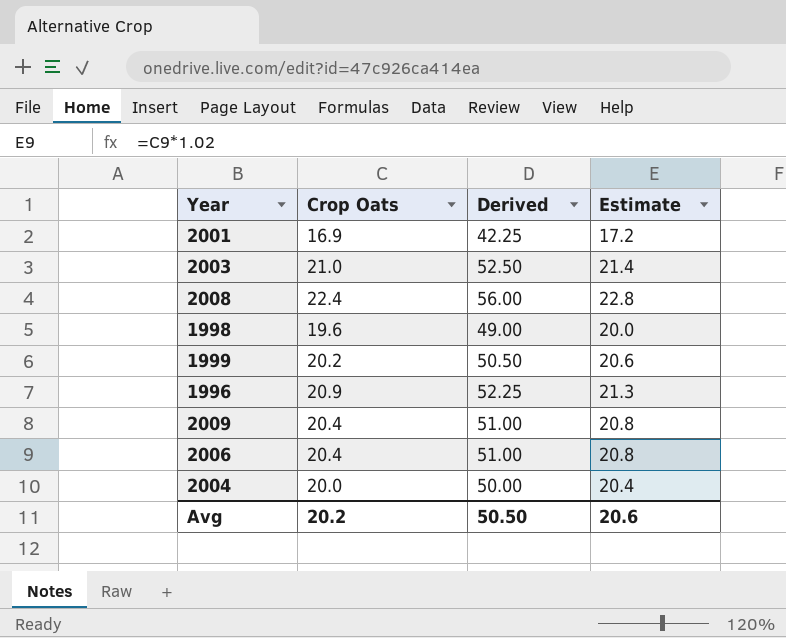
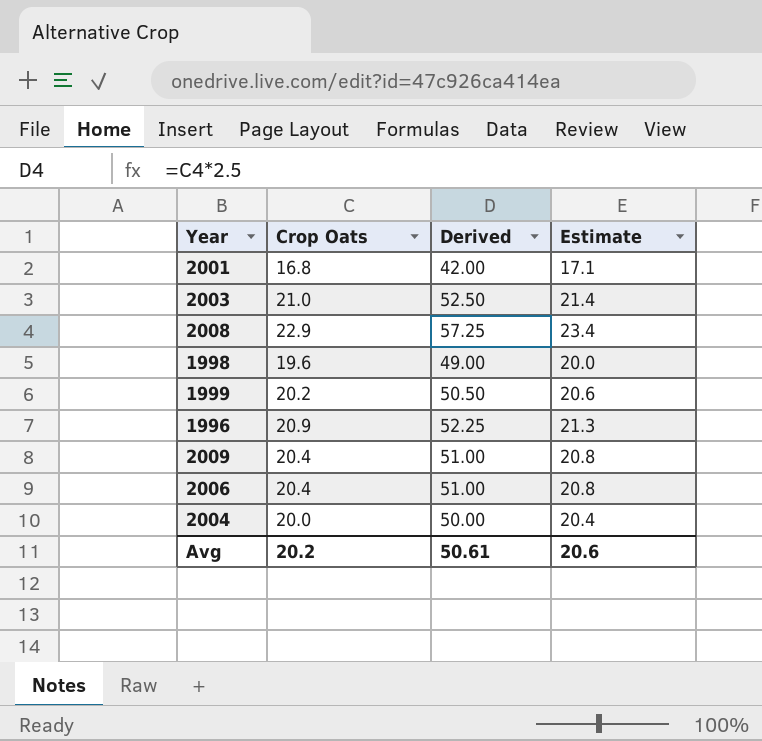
2001 | Crop Oats: 16.9 -> 16.8
2001 | Derived: 42.25 -> 42.00
2001 | Estimate: 17.2 -> 17.1
2008 | Crop Oats: 22.4 -> 22.9
2008 | Derived: 56.00 -> 57.25
2008 | Estimate: 22.8 -> 23.4
Avg | Derived: 50.50 -> 50.61

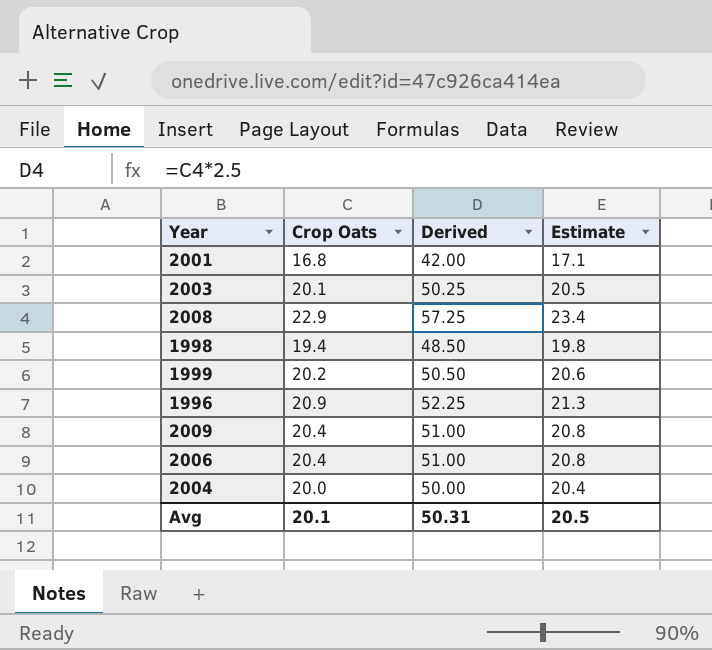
2003 | Crop Oats: 21.0 -> 20.1
2003 | Derived: 52.50 -> 50.25
2003 | Estimate: 21.4 -> 20.5
1998 | Crop Oats: 19.6 -> 19.4
1998 | Derived: 49.00 -> 48.50
1998 | Estimate: 20.0 -> 19.8
Avg | Crop Oats: 20.2 -> 20.1
Avg | Derived: 50.61 -> 50.31
Avg | Estimate: 20.6 -> 20.5

